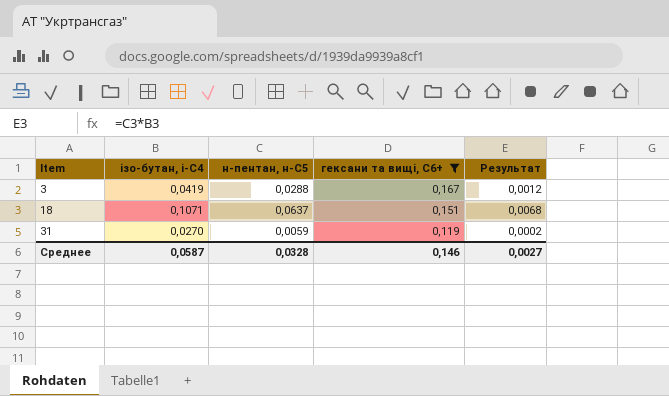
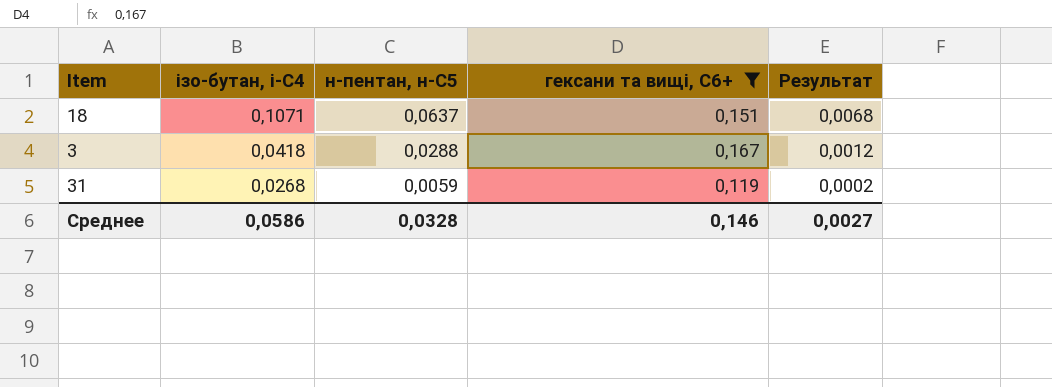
row order: Item ascending -> ізо-бутан, і-С4 descending
3 | ізо-бутан, і-С4: 0,0419 -> 0,0418
31 | ізо-бутан, і-С4: 0,0270 -> 0,0268
Среднее | ізо-бутан, і-С4: 0,0587 -> 0,0586

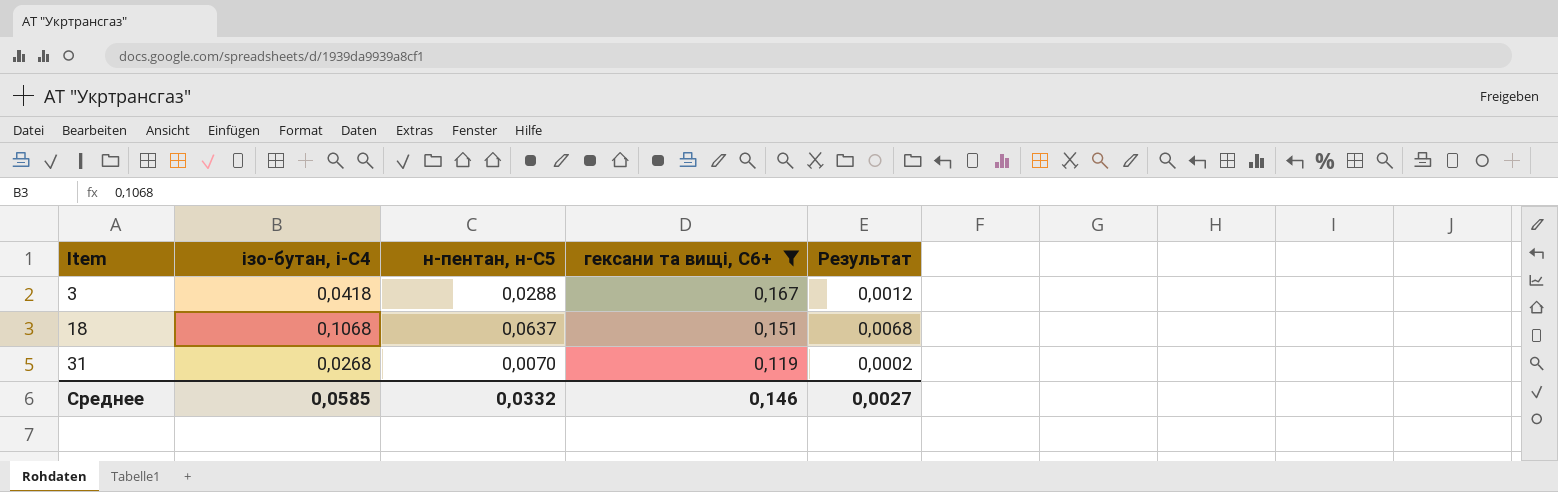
row order: ізо-бутан, і-С4 descending -> Item ascending
18 | ізо-бутан, і-С4: 0,1071 -> 0,1068
31 | н-пентан, н-С5: 0,0059 -> 0,0070
Среднее | ізо-бутан, і-С4: 0,0586 -> 0,0585
Среднее | н-пентан, н-С5: 0,0328 -> 0,0332

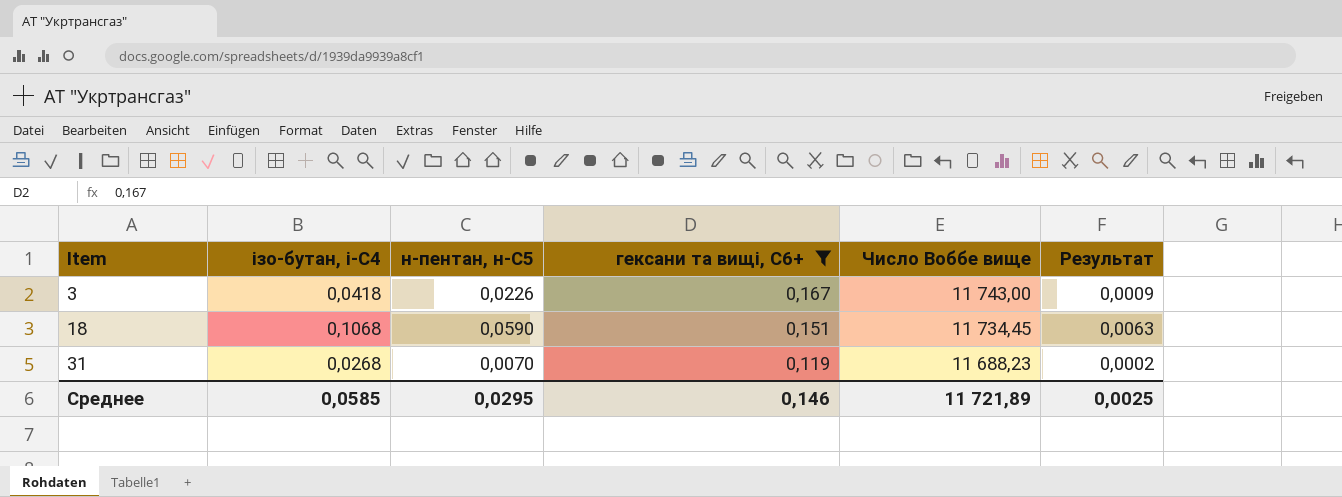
column Число Воббе вище | position: none -> 5
3 | н-пентан, н-С5: 0,0288 -> 0,0226
3 | Результат: 0,0012 -> 0,0009
18 | н-пентан, н-С5: 0,0637 -> 0,0590
18 | Результат: 0,0068 -> 0,0063
Среднее | н-пентан, н-С5: 0,0332 -> 0,0295
Среднее | Результат: 0,0027 -> 0,0025

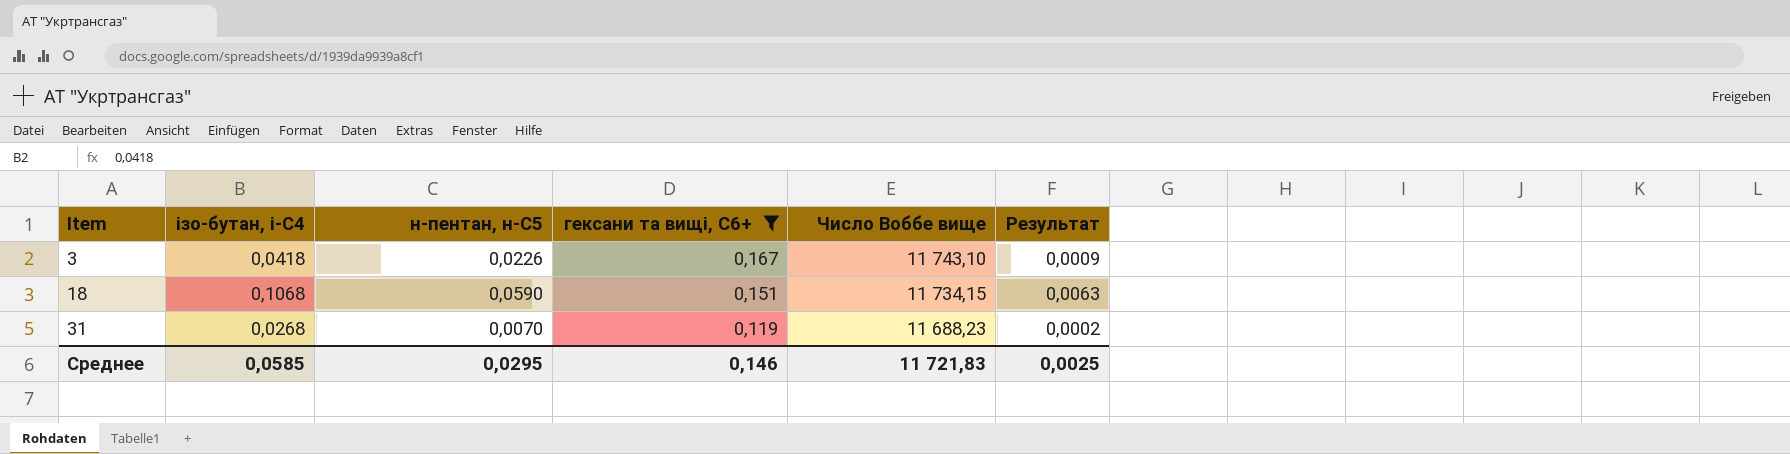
3 | Число Воббе вище: 11 743,00 -> 11 743,10
18 | Число Воббе вище: 11 734,45 -> 11 734,15
Среднее | Число Воббе вище: 11 721,89 -> 11 721,83

